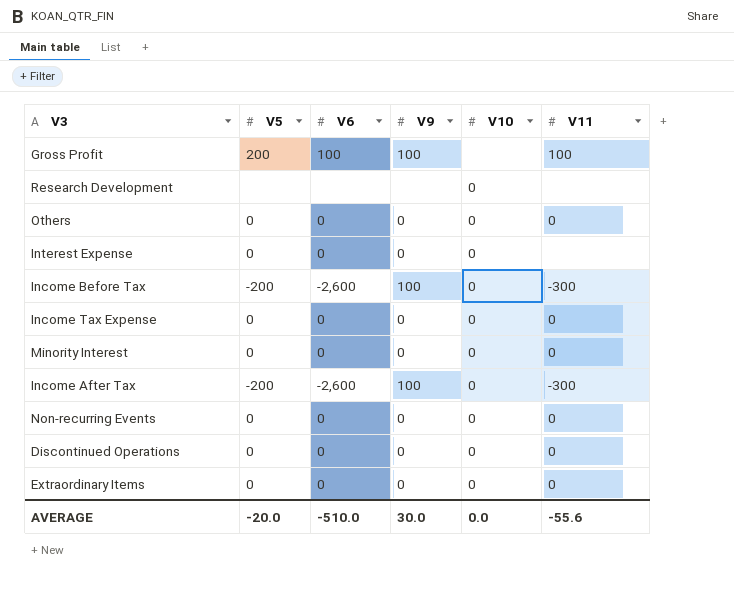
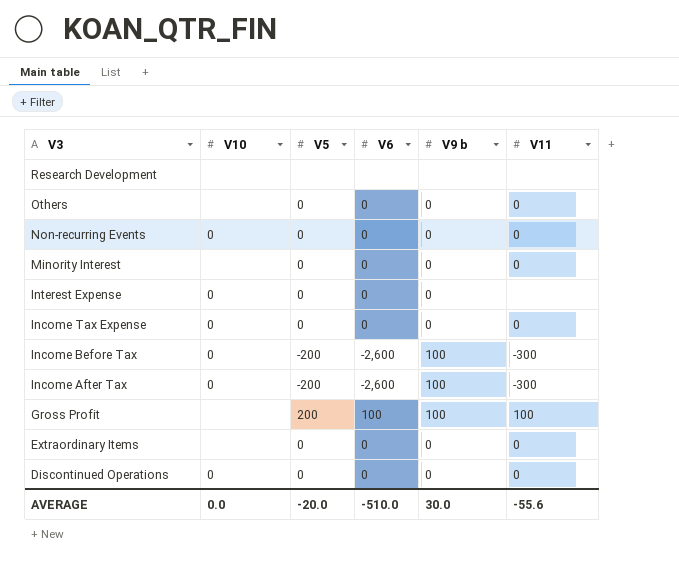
row order: none -> V3 descending
column V10 | position: 5 -> 2
column name: V9 -> V9 b
Research Development | V10: 0 -> none
Others | V10: 0 -> none
Minority Interest | V10: 0 -> none
Extraordinary Items | V10: 0 -> none

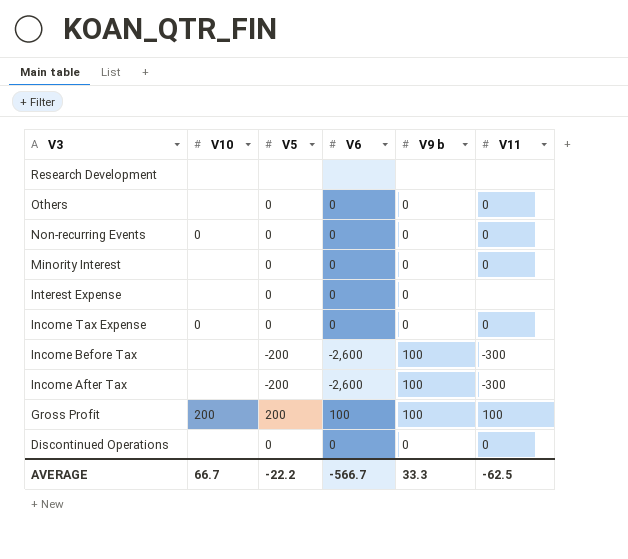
row Extraordinary Items: none | 0 | 0 | 0 | 0 -> none
Interest Expense | V10: 0 -> none
Income Before Tax | V10: 0 -> none
Income After Tax | V10: 0 -> none
Gross Profit | V10: none -> 200
Discontinued Operations | V10: 0 -> none
AVERAGE | V10: 0.0 -> 66.7
AVERAGE | V5: -20.0 -> -22.2
AVERAGE | V6: -510.0 -> -566.7
AVERAGE | V9 b: 30.0 -> 33.3
AVERAGE | V11: -55.6 -> -62.5

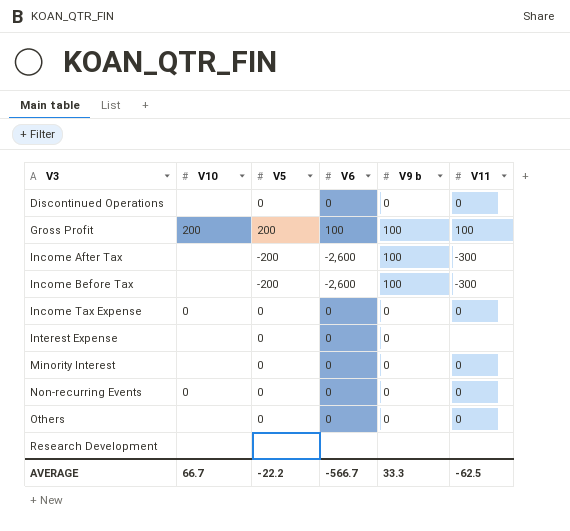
row order: V3 descending -> V3 ascending

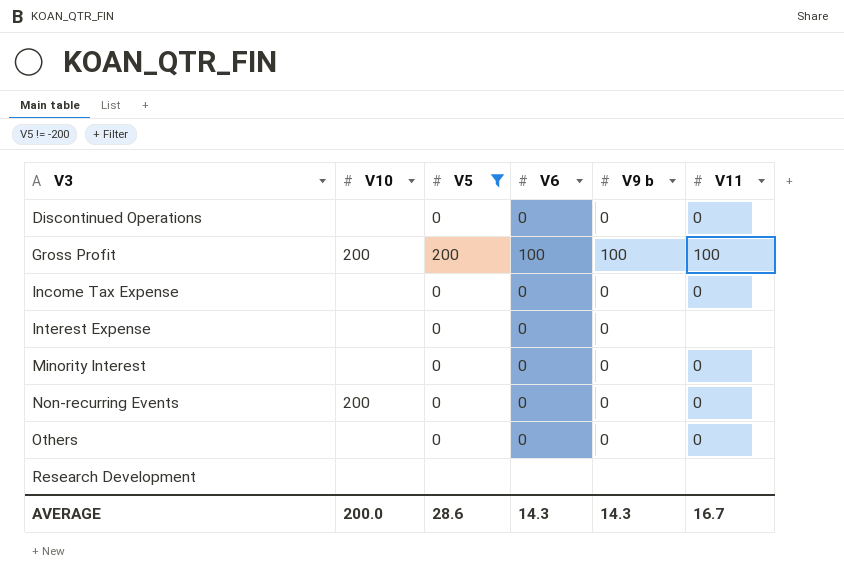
filter: none -> V5 != -200
Income Tax Expense | V10: 0 -> none
Non-recurring Events | V10: 0 -> 200
AVERAGE | V10: 66.7 -> 200.0
AVERAGE | V5: -22.2 -> 28.6
AVERAGE | V6: -566.7 -> 14.3
AVERAGE | V9 b: 33.3 -> 14.3
AVERAGE | V11: -62.5 -> 16.7

